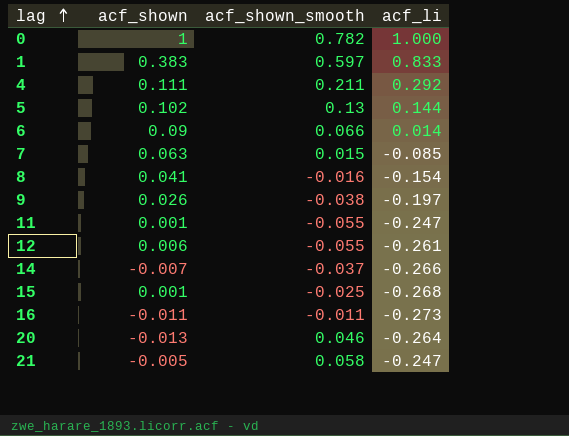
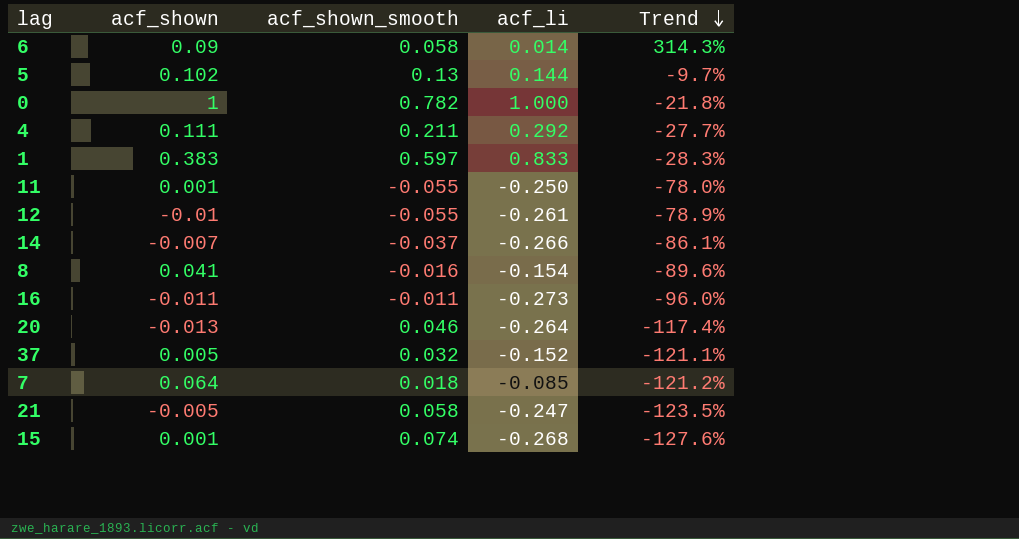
row order: lag ascending -> Trend descending
column Trend | formula: none -> ([acf_shown_smooth] - [acf_li]) / [acf_li]
row 9: 0.026 | -0.038 | -0.197 -> none
6 | acf_shown_smooth: 0.066 -> 0.058
11 | acf_li: -0.247 -> -0.250
12 | acf_shown: 0.006 -> -0.01
row 37: none -> 0.005 | 0.032 | -0.152 | -121.1%
7 | acf_shown: 0.063 -> 0.064
7 | acf_shown_smooth: 0.015 -> 0.018
15 | acf_shown_smooth: -0.025 -> 0.074

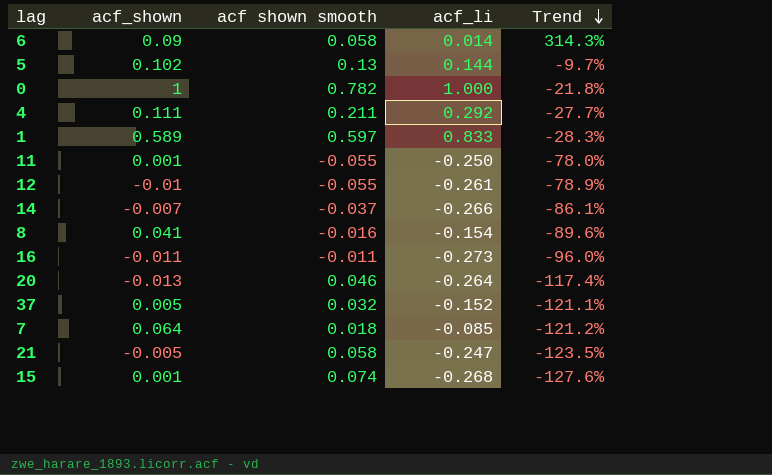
column name: acf_shown_smooth -> acf shown smooth
1 | acf_shown: 0.383 -> 0.589

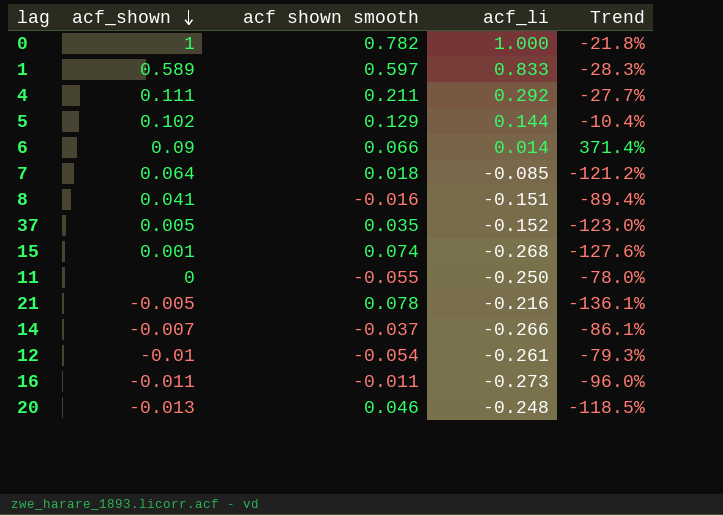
row order: Trend descending -> acf_shown descending
5 | acf shown smooth: 0.13 -> 0.129
5 | Trend: -9.7% -> -10.4%
6 | acf shown smooth: 0.058 -> 0.066
6 | Trend: 314.3% -> 371.4%
8 | acf_li: -0.154 -> -0.151
8 | Trend: -89.6% -> -89.4%
37 | acf shown smooth: 0.032 -> 0.035
37 | Trend: -121.1% -> -123.0%
11 | acf_shown: 0.001 -> 0
21 | acf shown smooth: 0.058 -> 0.078
21 | acf_li: -0.247 -> -0.216
21 | Trend: -123.5% -> -136.1%
12 | acf shown smooth: -0.055 -> -0.054
12 | Trend: -78.9% -> -79.3%
20 | acf_li: -0.264 -> -0.248
20 | Trend: -117.4% -> -118.5%

